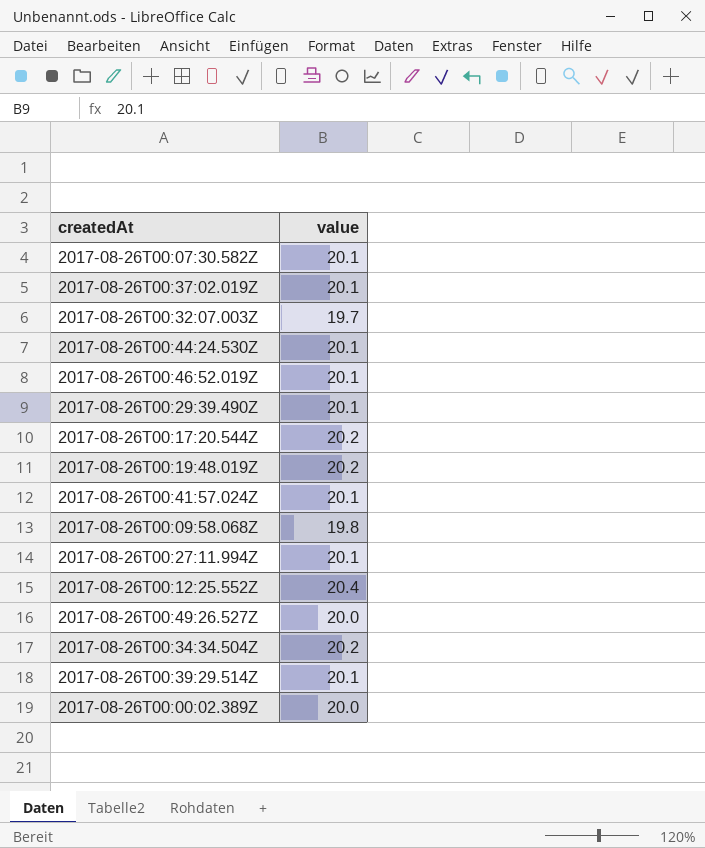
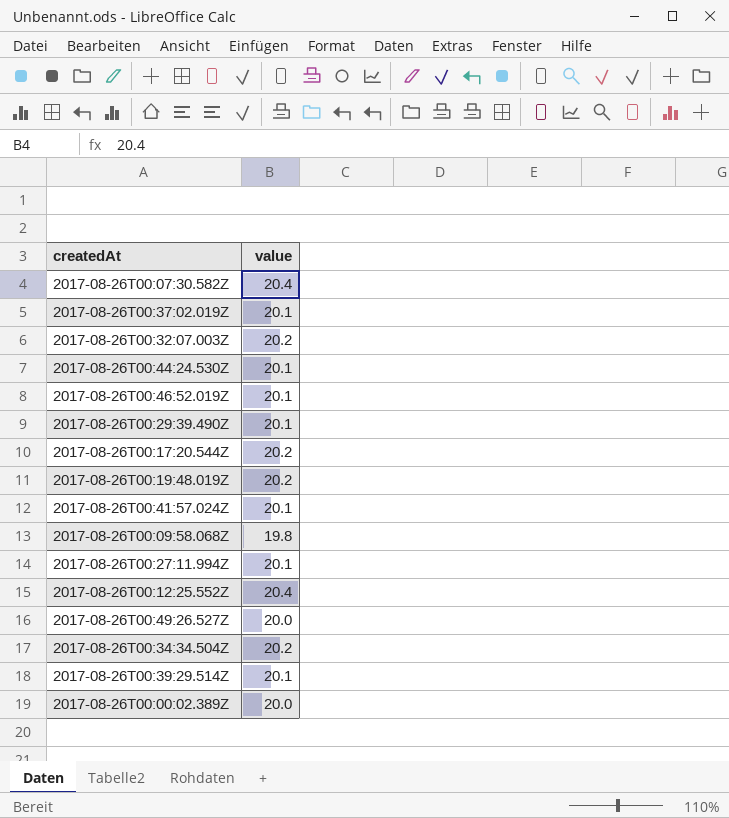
2017-08-26T00:07:30.582Z | value: 20.1 -> 20.4
2017-08-26T00:32:07.003Z | value: 19.7 -> 20.2

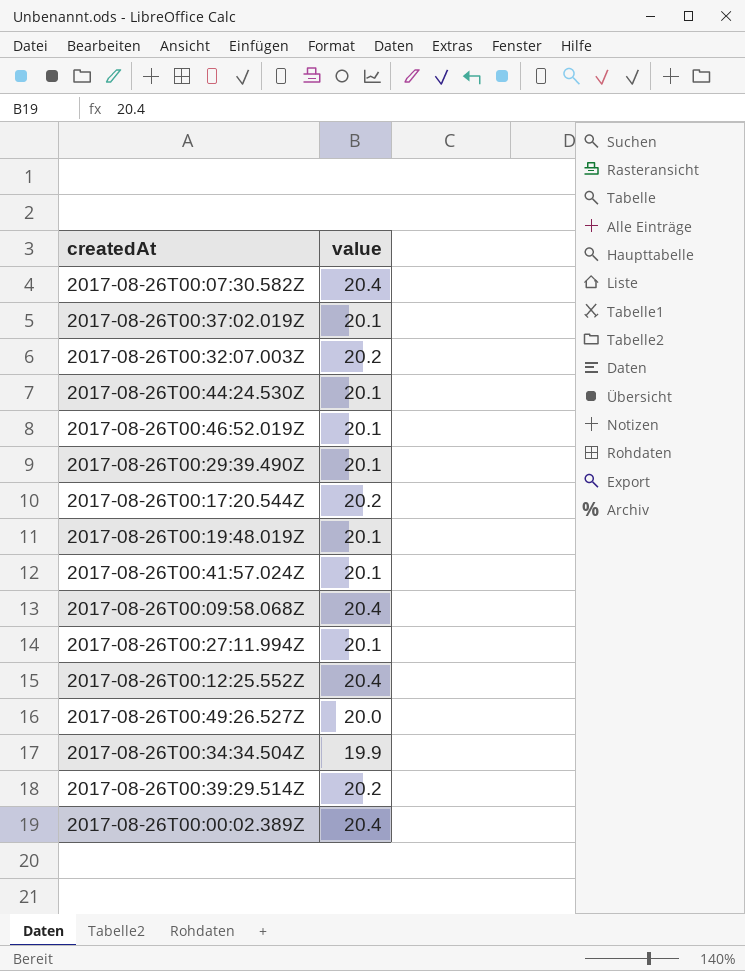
2017-08-26T00:19:48.019Z | value: 20.2 -> 20.1
2017-08-26T00:09:58.068Z | value: 19.8 -> 20.4
2017-08-26T00:34:34.504Z | value: 20.2 -> 19.9
2017-08-26T00:39:29.514Z | value: 20.1 -> 20.2
2017-08-26T00:00:02.389Z | value: 20.0 -> 20.4

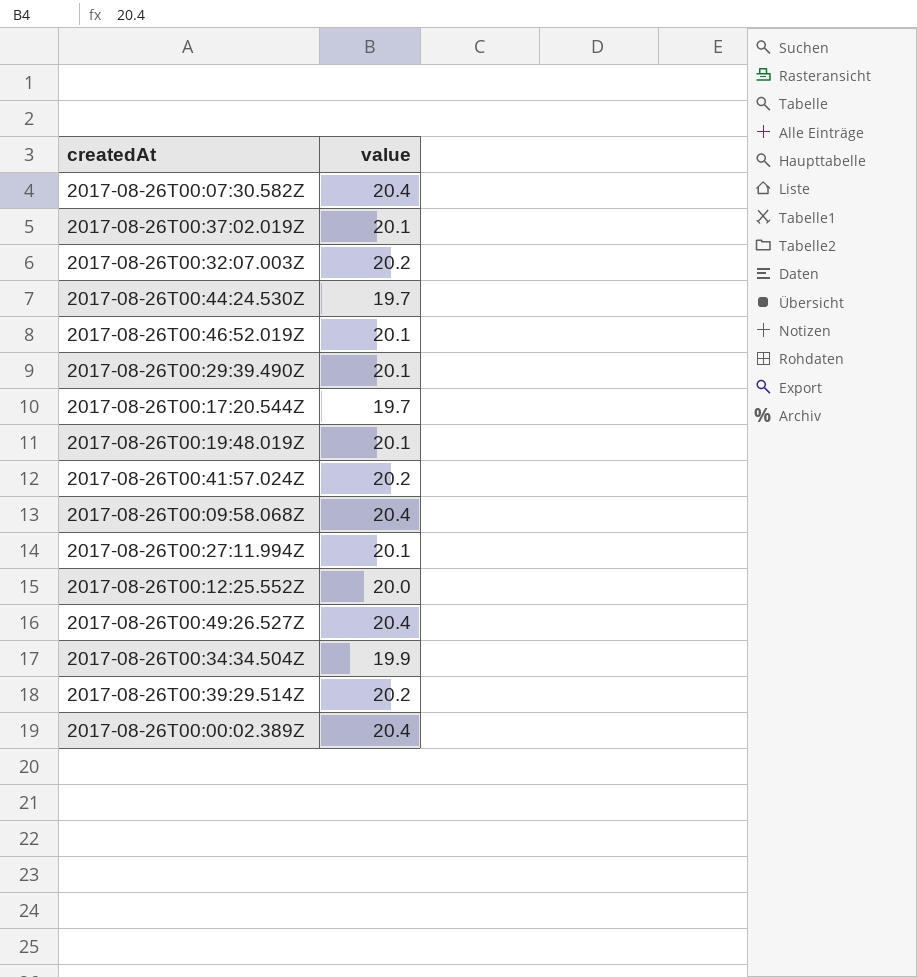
2017-08-26T00:44:24.530Z | value: 20.1 -> 19.7
2017-08-26T00:17:20.544Z | value: 20.2 -> 19.7
2017-08-26T00:41:57.024Z | value: 20.1 -> 20.2
2017-08-26T00:12:25.552Z | value: 20.4 -> 20.0
2017-08-26T00:49:26.527Z | value: 20.0 -> 20.4

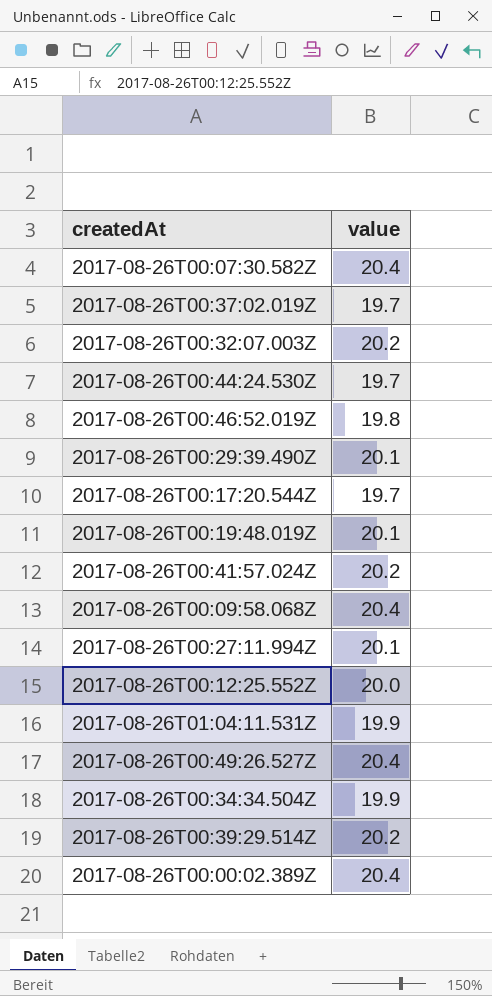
2017-08-26T00:37:02.019Z | value: 20.1 -> 19.7
2017-08-26T00:46:52.019Z | value: 20.1 -> 19.8
row 2017-08-26T01:04:11.531Z: none -> 19.9

